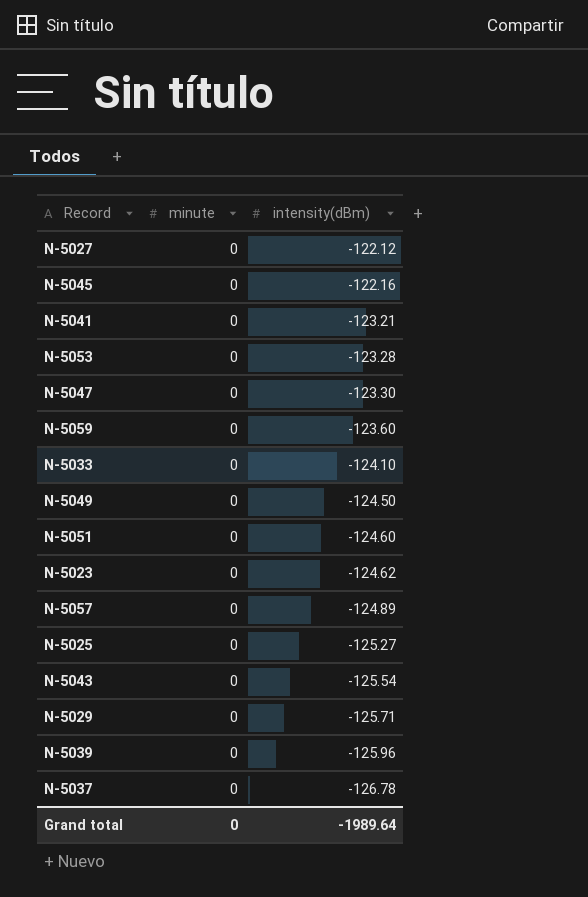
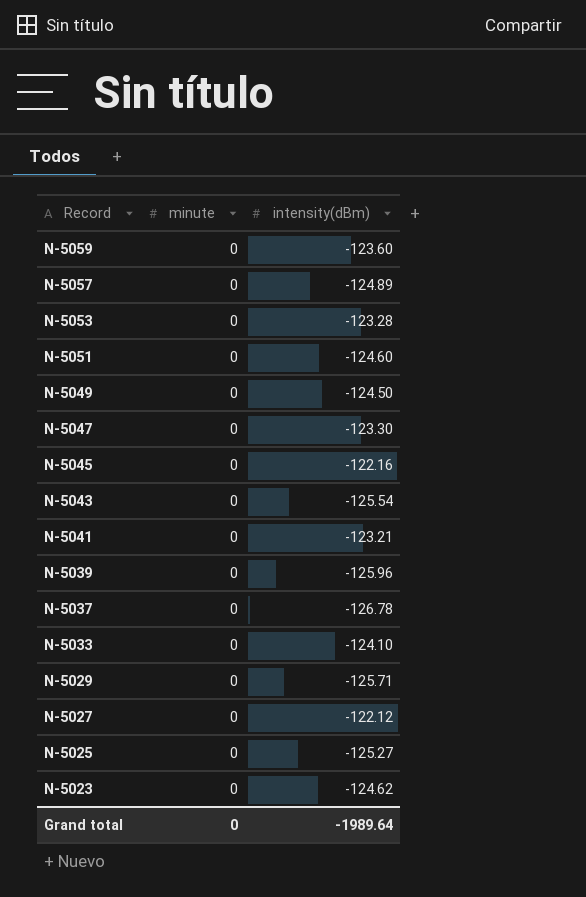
row order: intensity(dBm) descending -> Record descending

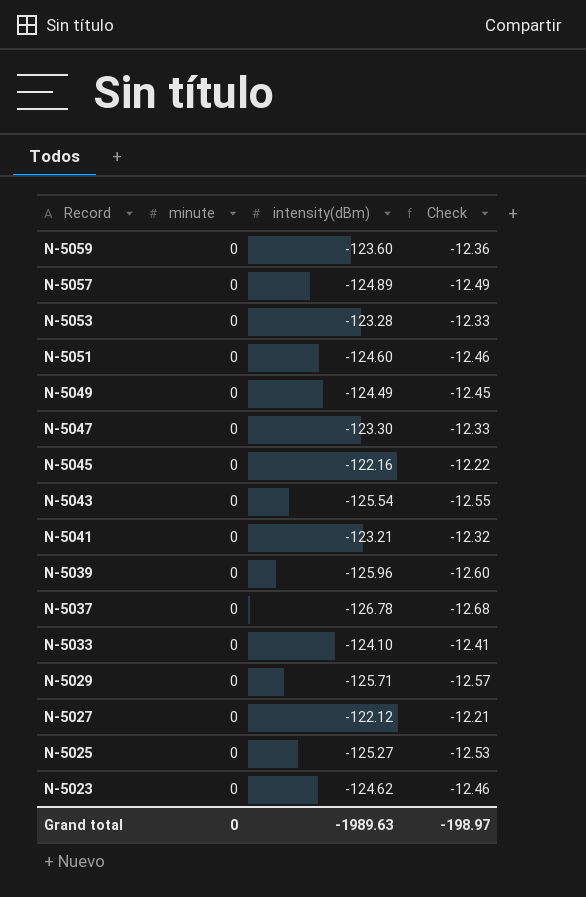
column Check | formula: none -> [intensity(dBm)] * 0.1
N-5049 | intensity(dBm): -124.50 -> -124.49
Grand total | intensity(dBm): -1989.64 -> -1989.63

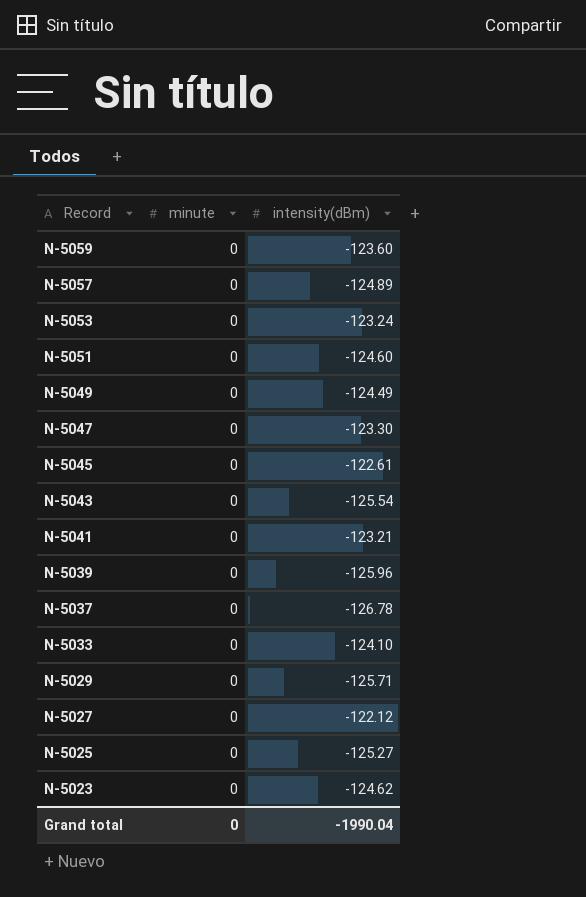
column Check | formula: [intensity(dBm)] * 0.1 -> none
N-5053 | intensity(dBm): -123.28 -> -123.24
N-5045 | intensity(dBm): -122.16 -> -122.61
Grand total | intensity(dBm): -1989.63 -> -1990.04

